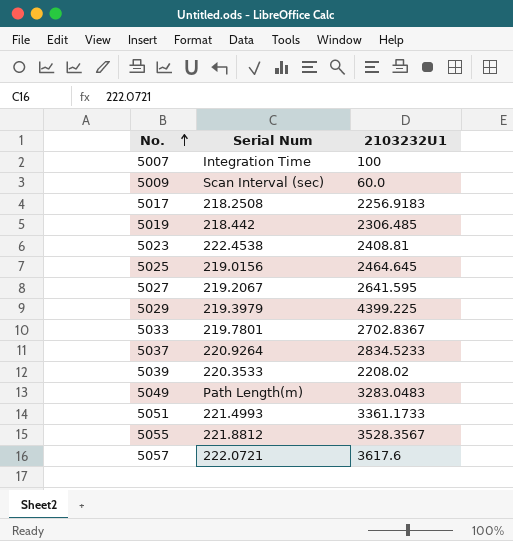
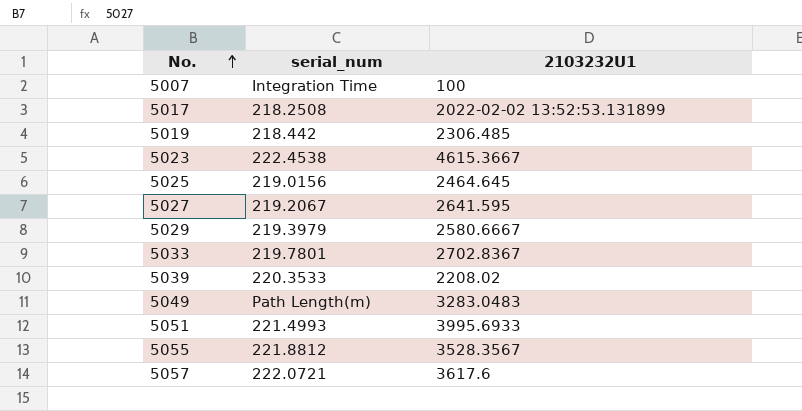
column name: Serial Num -> serial_num
row 5009: Scan Interval (sec) | 60.0 -> none
row 5037: 220.9264 | 2834.5233 -> none
5017 | 2103232U1: 2256.9183 -> 2022-02-02 13:52:53.131899
5023 | 2103232U1: 2408.81 -> 4615.3667
5029 | 2103232U1: 4399.225 -> 2580.6667
5051 | 2103232U1: 3361.1733 -> 3995.6933

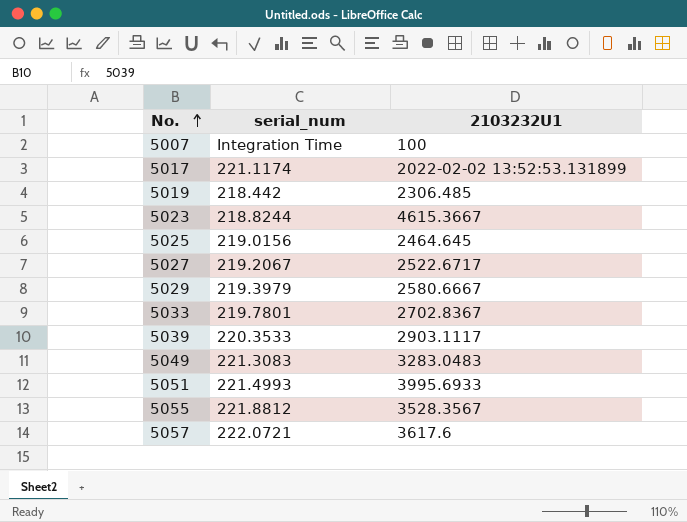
5017 | serial_num: 218.2508 -> 221.1174
5023 | serial_num: 222.4538 -> 218.8244
5027 | 2103232U1: 2641.595 -> 2522.6717
5039 | 2103232U1: 2208.02 -> 2903.1117
5049 | serial_num: Path Length(m) -> 221.3083

